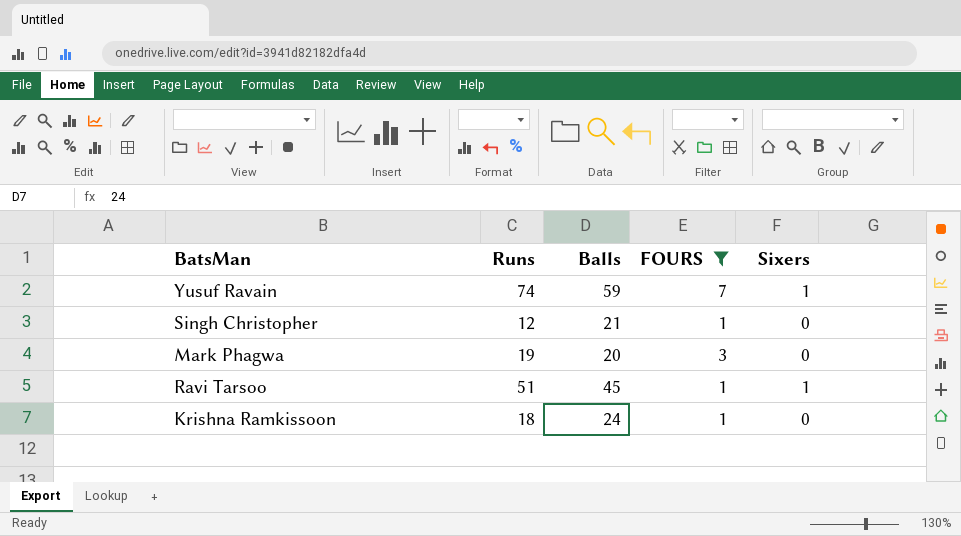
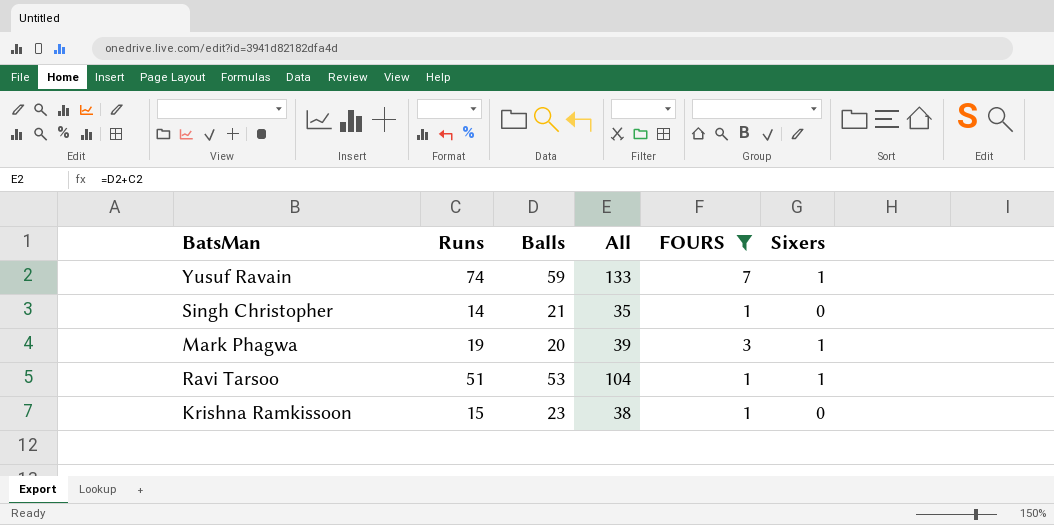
column All | formula: none -> [Runs] + [Balls]
Singh Christopher | Runs: 12 -> 14
Mark Phagwa | Sixers: 0 -> 1
Ravi Tarsoo | Balls: 45 -> 53
Krishna Ramkissoon | Runs: 18 -> 15
Krishna Ramkissoon | Balls: 24 -> 23

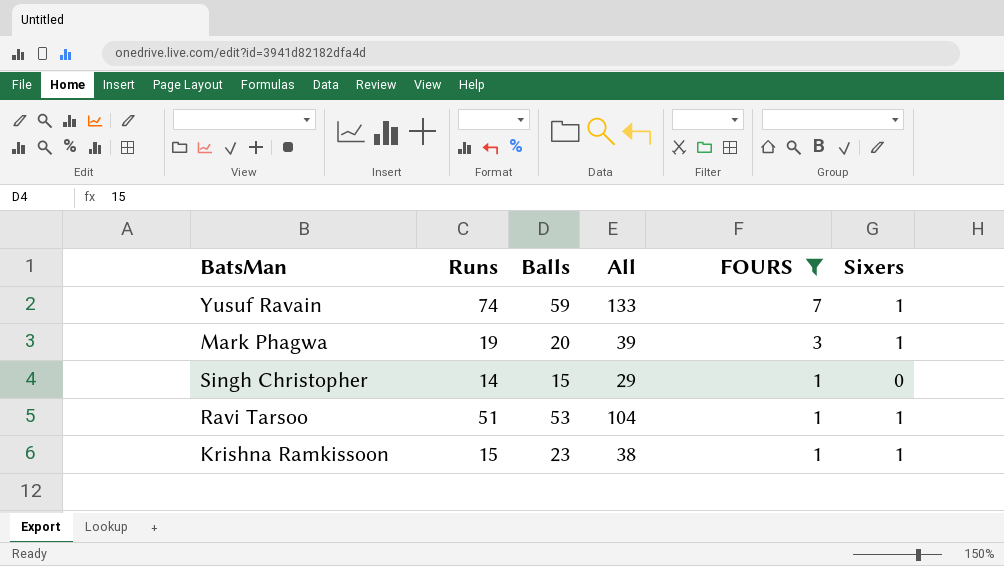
row order: none -> FOURS descending
Singh Christopher | Balls: 21 -> 15
Singh Christopher | All: 35 -> 29
Krishna Ramkissoon | Sixers: 0 -> 1

